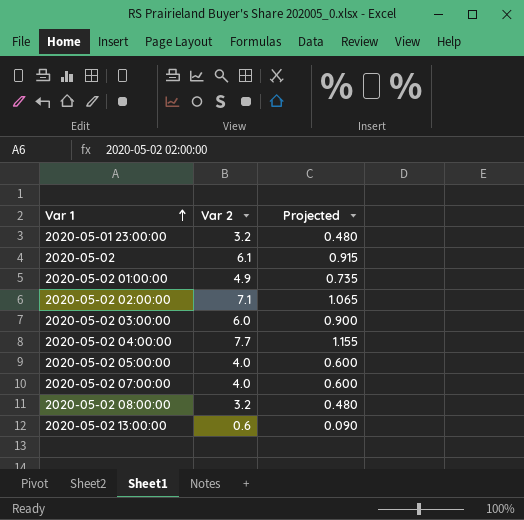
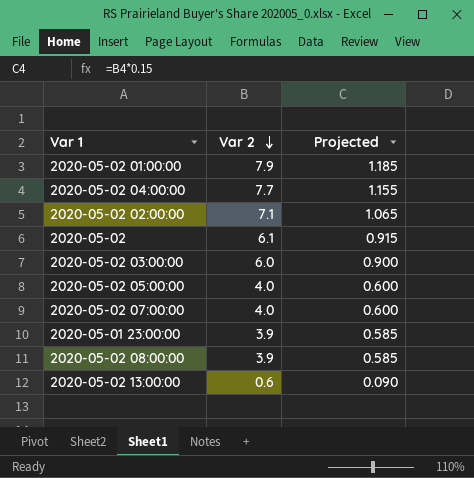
row order: Var 1 ascending -> Var 2 descending
2020-05-02 01:00:00 | Var 2: 4.9 -> 7.9
2020-05-02 01:00:00 | Projected: 0.735 -> 1.185
2020-05-01 23:00:00 | Var 2: 3.2 -> 3.9
2020-05-01 23:00:00 | Projected: 0.480 -> 0.585
2020-05-02 08:00:00 | Var 2: 3.2 -> 3.9
2020-05-02 08:00:00 | Projected: 0.480 -> 0.585

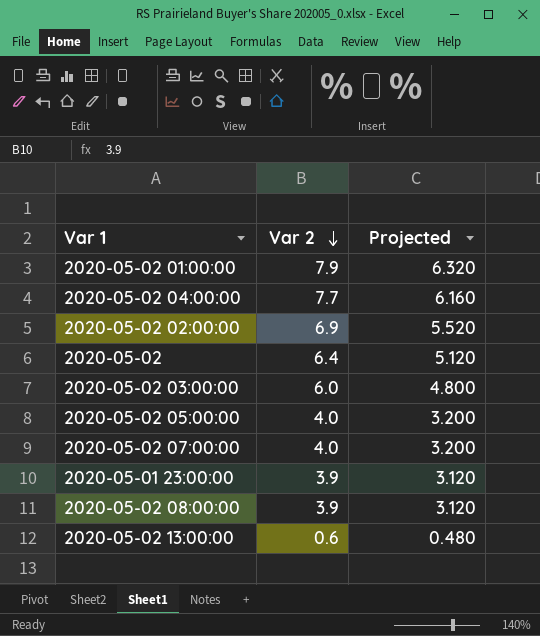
column Projected | formula: [Var 2] * 0.15 -> [Var 2] * 0.8
2020-05-02 02:00:00 | Var 2: 7.1 -> 6.9
2020-05-02 | Var 2: 6.1 -> 6.4

